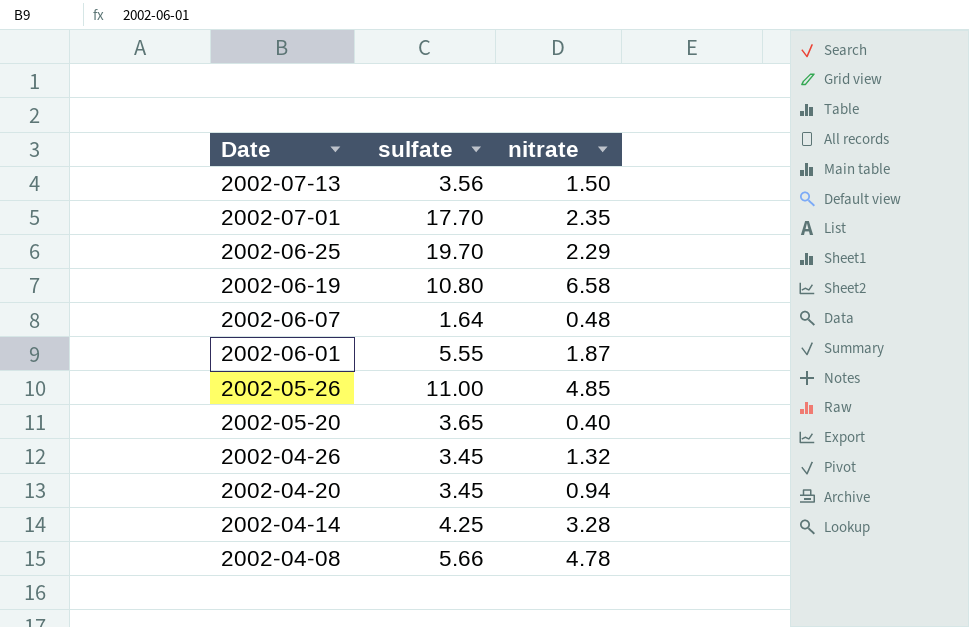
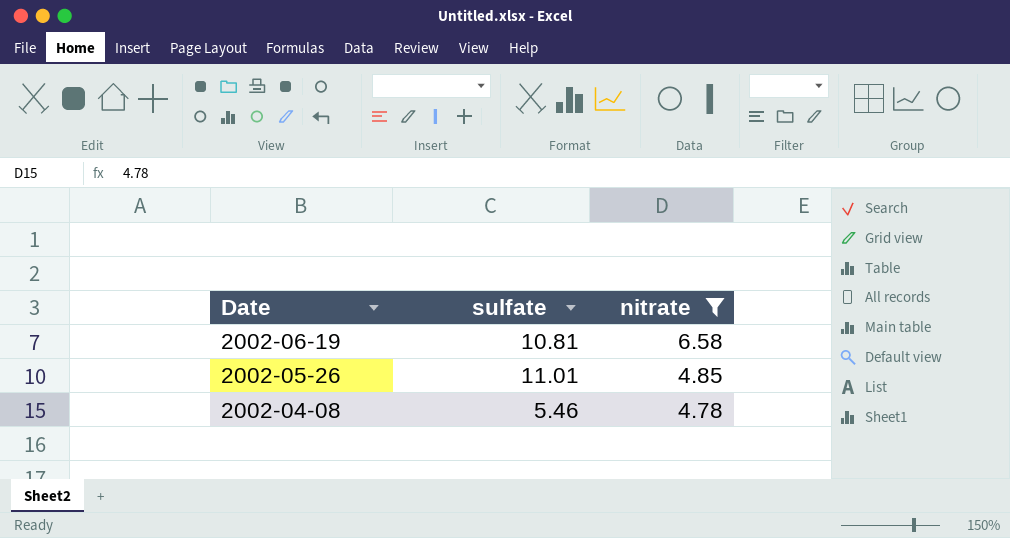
filter: none -> nitrate >= 4.78
2002-06-19 | sulfate: 10.80 -> 10.81
2002-05-26 | sulfate: 11.00 -> 11.01
2002-04-08 | sulfate: 5.66 -> 5.46

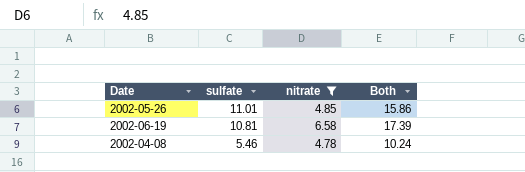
row order: Date descending -> sulfate descending
column Both | formula: none -> [sulfate] + [nitrate]

